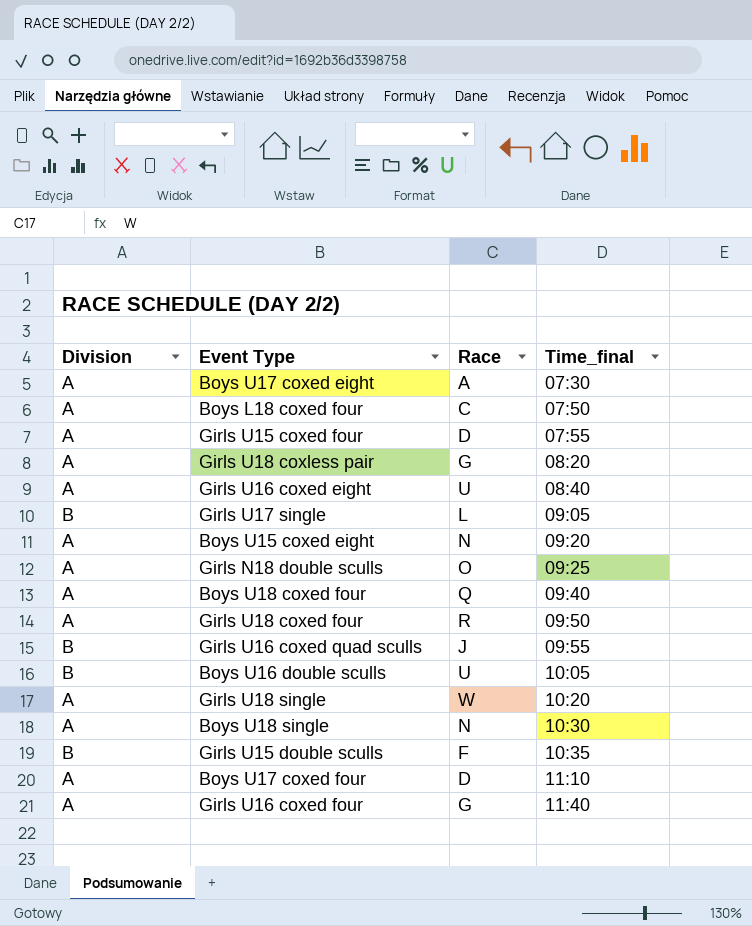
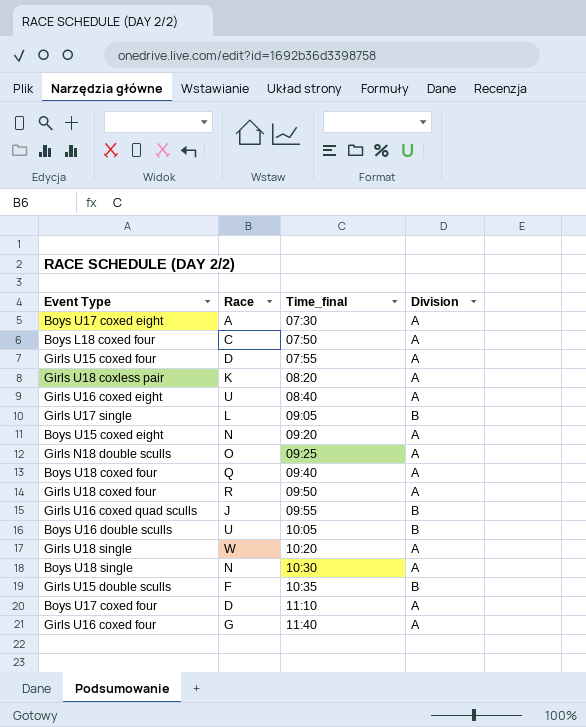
column Division | position: 1 -> 4
Girls U18 coxless pair | Race: G -> K

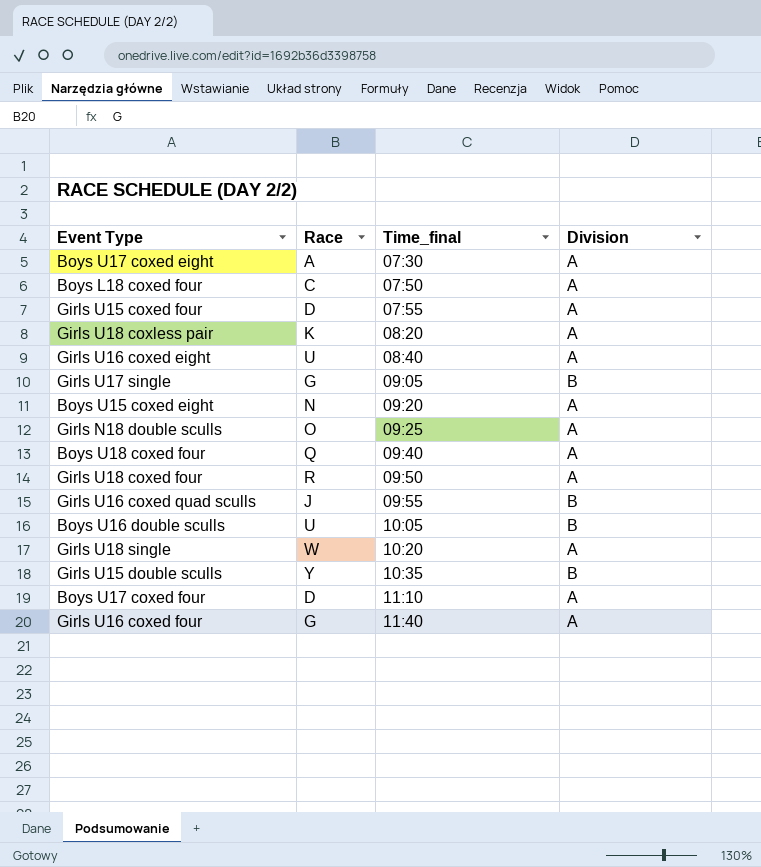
row Boys U18 single: N | 10:30 | A -> none
Girls U17 single | Race: L -> G
Girls U15 double sculls | Race: F -> Y

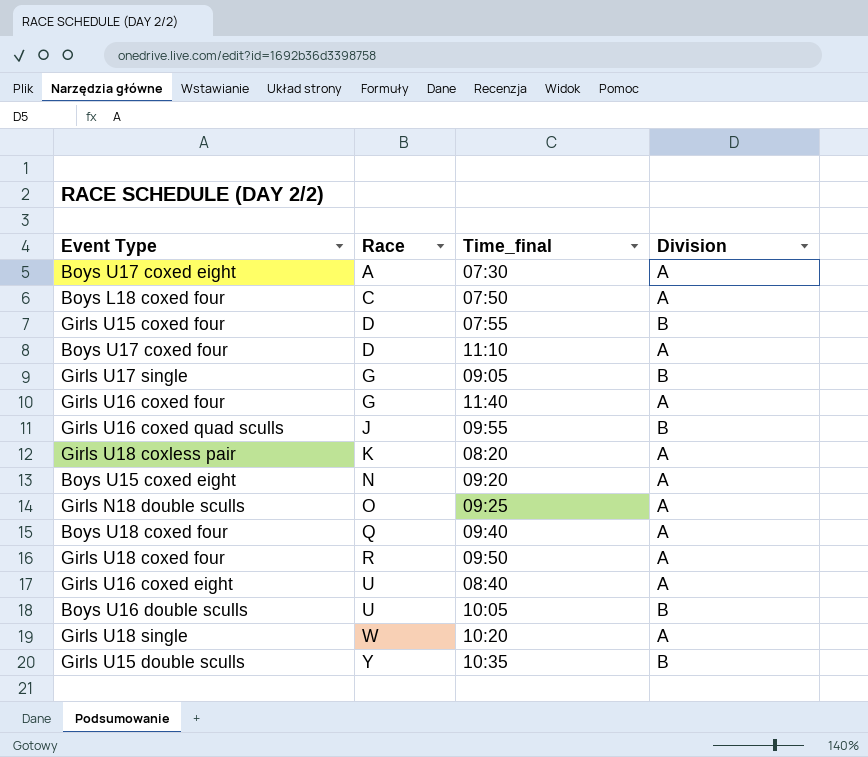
row order: Time_final ascending -> Race ascending
Girls U15 coxed four | Division: A -> B

